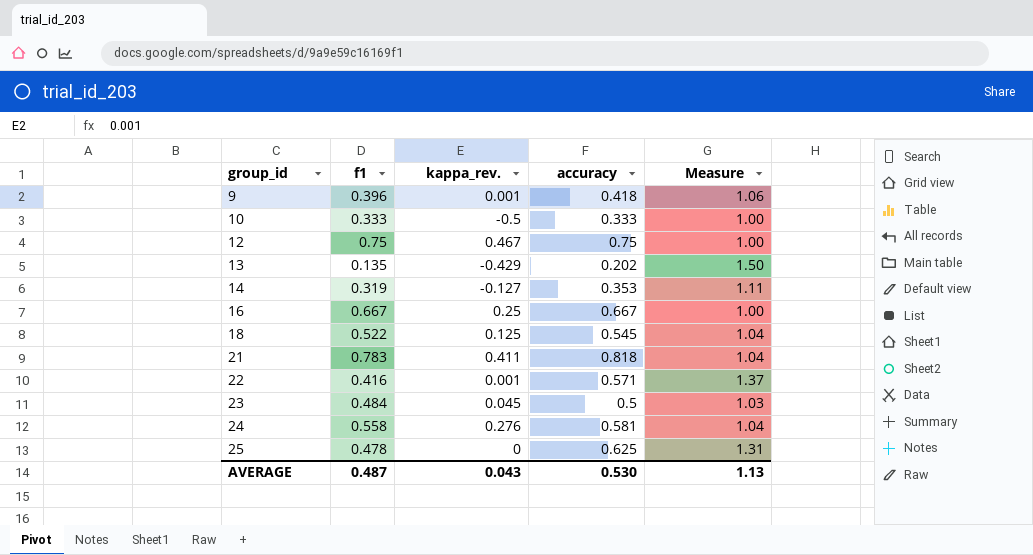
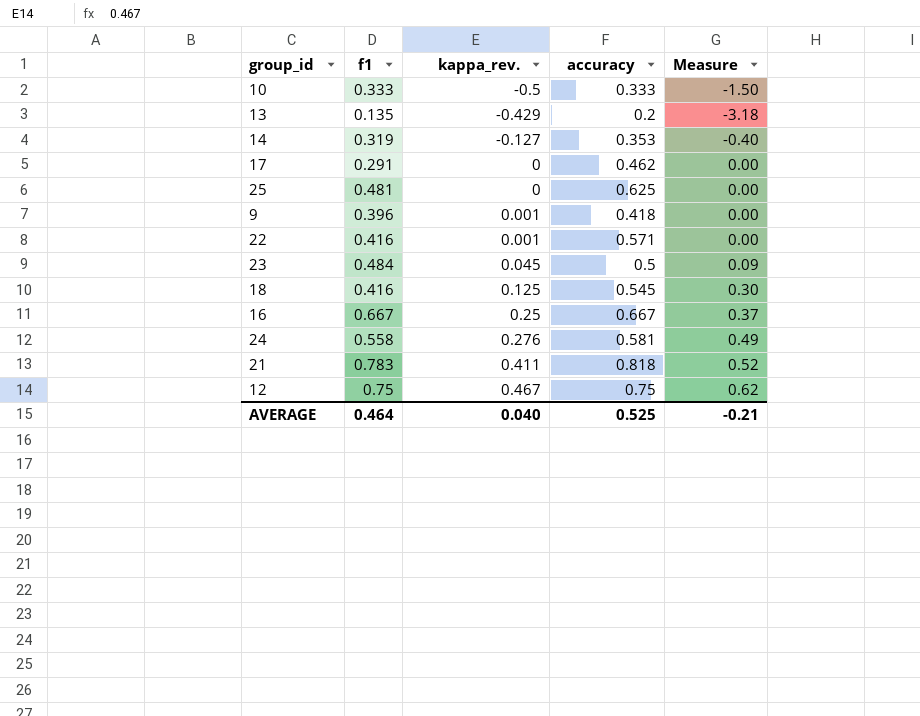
row order: group_id ascending -> kappa_rev. ascending
column Measure | formula: [accuracy] / [f1] -> [kappa_rev.] / [f1]
13 | accuracy: 0.202 -> 0.2
row 17: none -> 0.291 | 0 | 0.462 | 0.00
25 | f1: 0.478 -> 0.481
18 | f1: 0.522 -> 0.416
AVERAGE | f1: 0.487 -> 0.464
AVERAGE | kappa_rev.: 0.043 -> 0.040
AVERAGE | accuracy: 0.530 -> 0.525
AVERAGE | Measure: 1.13 -> -0.21

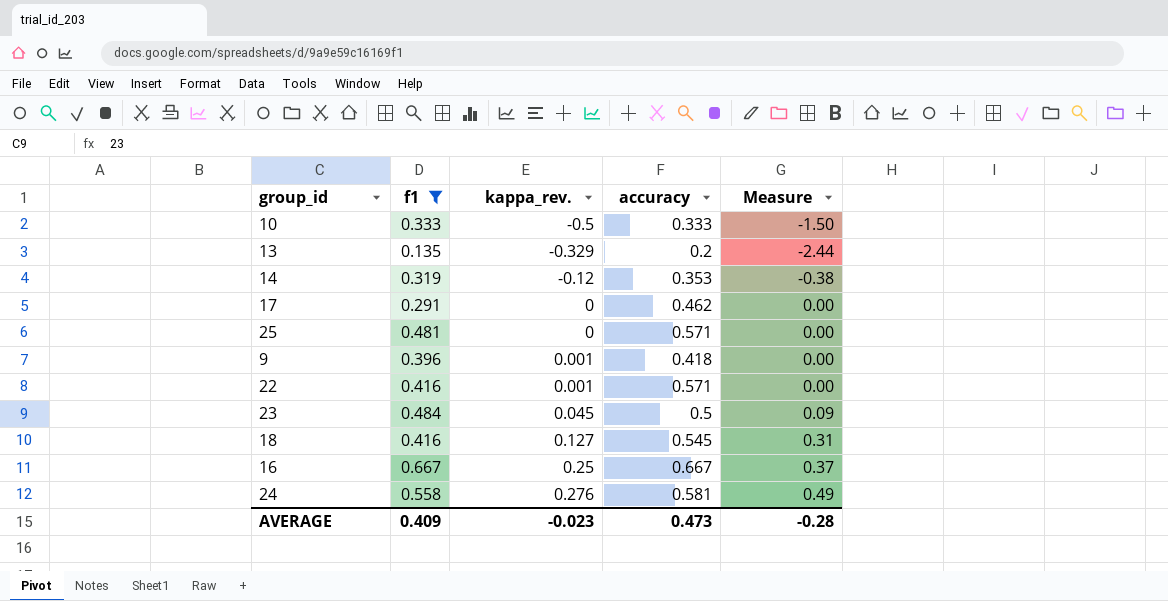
filter: none -> f1 <= 0.667
13 | kappa_rev.: -0.429 -> -0.329
13 | Measure: -3.18 -> -2.44
14 | kappa_rev.: -0.127 -> -0.12
14 | Measure: -0.40 -> -0.38
25 | accuracy: 0.625 -> 0.571
18 | kappa_rev.: 0.125 -> 0.127
18 | Measure: 0.30 -> 0.31
AVERAGE | f1: 0.464 -> 0.409
AVERAGE | kappa_rev.: 0.040 -> -0.023
AVERAGE | accuracy: 0.525 -> 0.473
AVERAGE | Measure: -0.21 -> -0.28

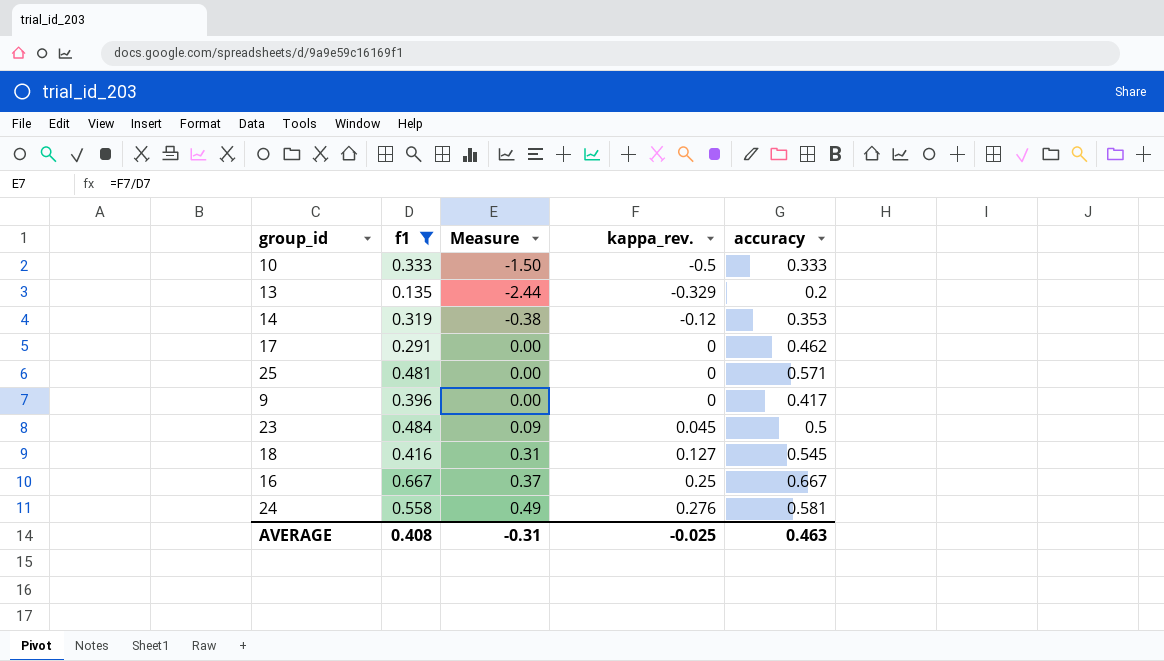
column Measure | position: 5 -> 3
row 22: 0.416 | 0.001 | 0.571 | 0.00 -> none
9 | kappa_rev.: 0.001 -> 0
9 | accuracy: 0.418 -> 0.417
AVERAGE | f1: 0.409 -> 0.408
AVERAGE | Measure: -0.28 -> -0.31
AVERAGE | kappa_rev.: -0.023 -> -0.025
AVERAGE | accuracy: 0.473 -> 0.463

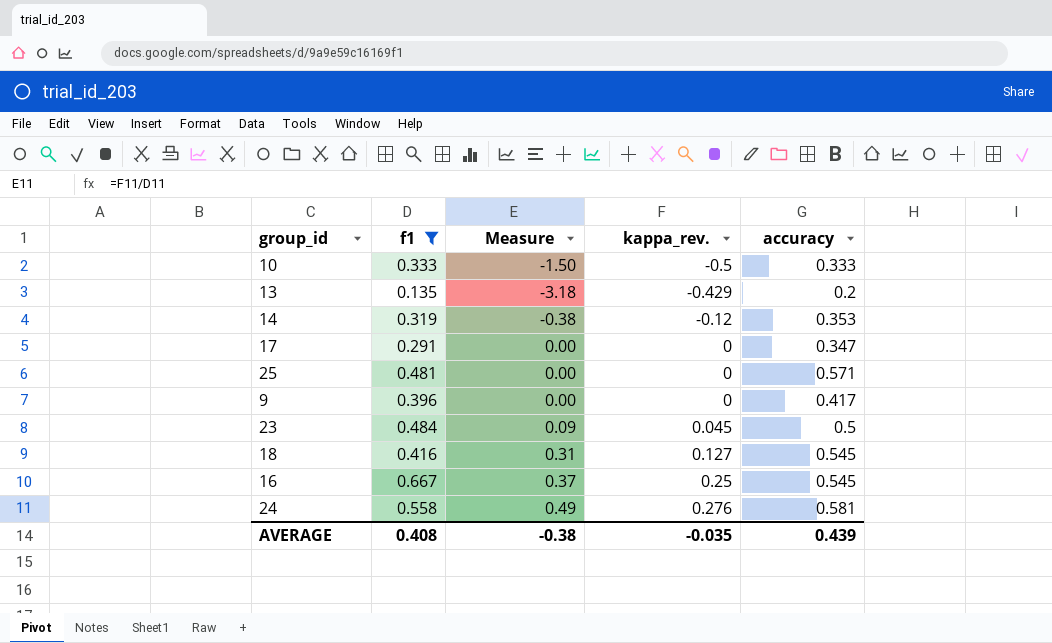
13 | Measure: -2.44 -> -3.18
13 | kappa_rev.: -0.329 -> -0.429
17 | accuracy: 0.462 -> 0.347
16 | accuracy: 0.667 -> 0.545
AVERAGE | Measure: -0.31 -> -0.38
AVERAGE | kappa_rev.: -0.025 -> -0.035
AVERAGE | accuracy: 0.463 -> 0.439

